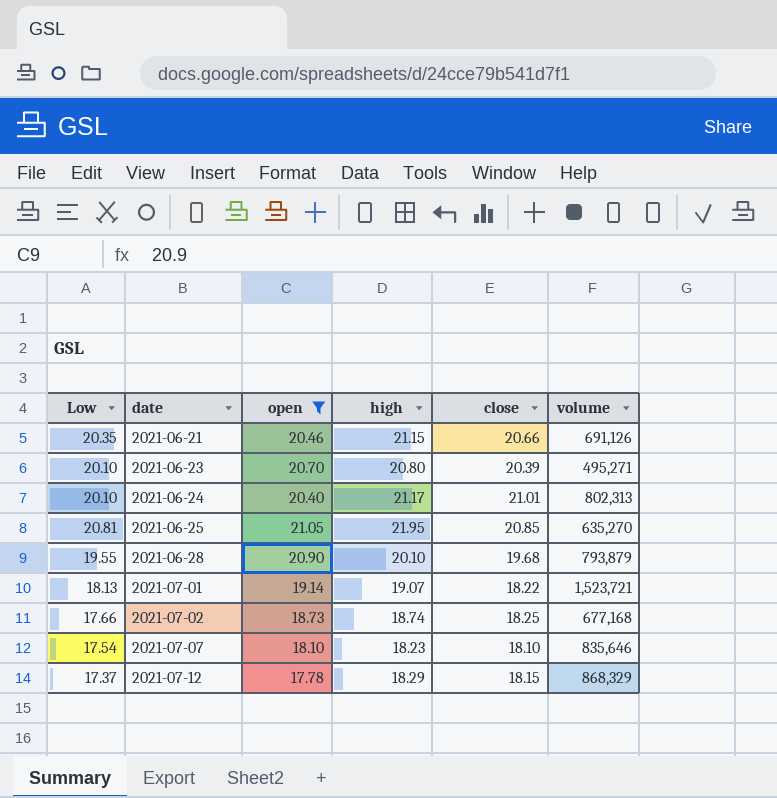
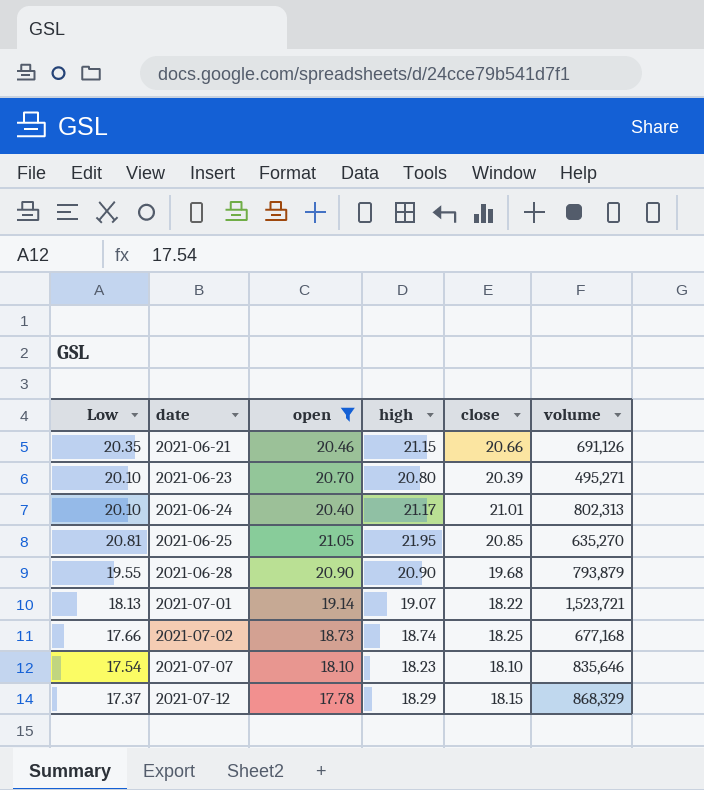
2021-06-28 | high: 20.10 -> 20.90

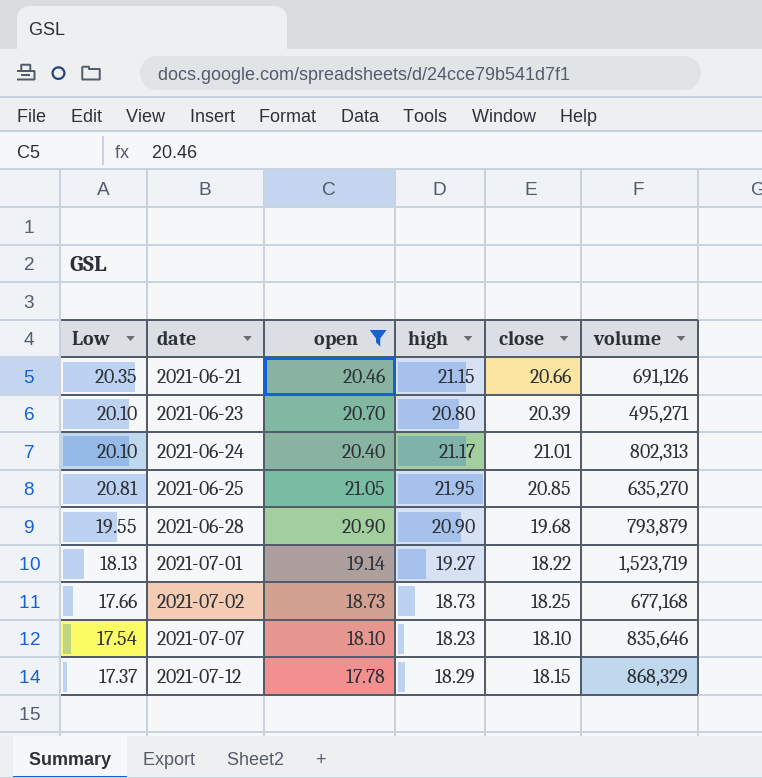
2021-07-01 | high: 19.07 -> 19.27
2021-07-01 | volume: 1,523,721 -> 1,523,719
2021-07-02 | high: 18.74 -> 18.73

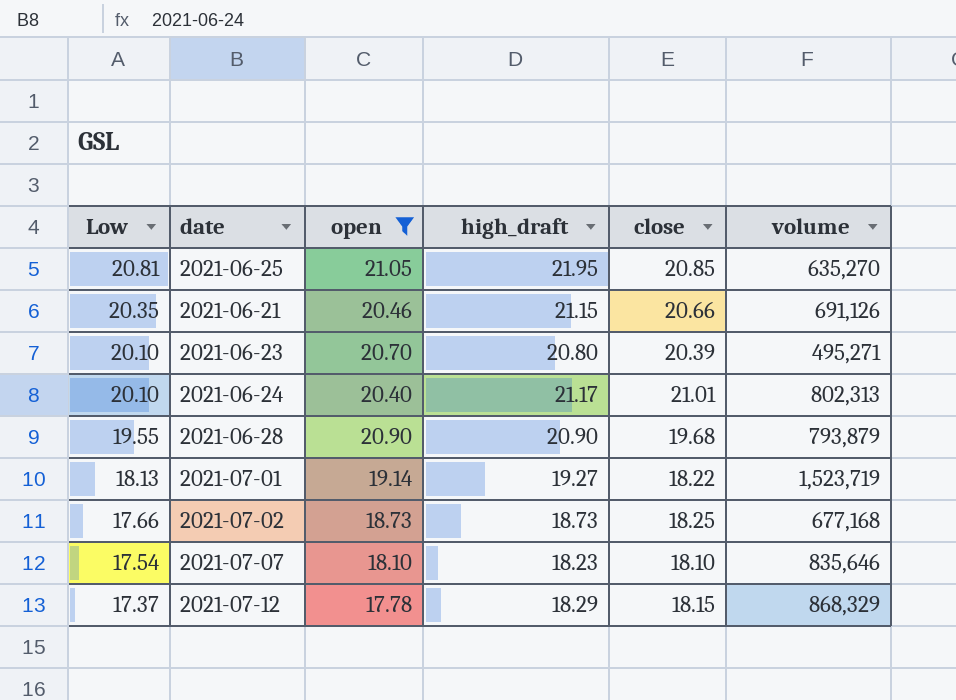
row order: date ascending -> Low descending
column name: high -> high_draft

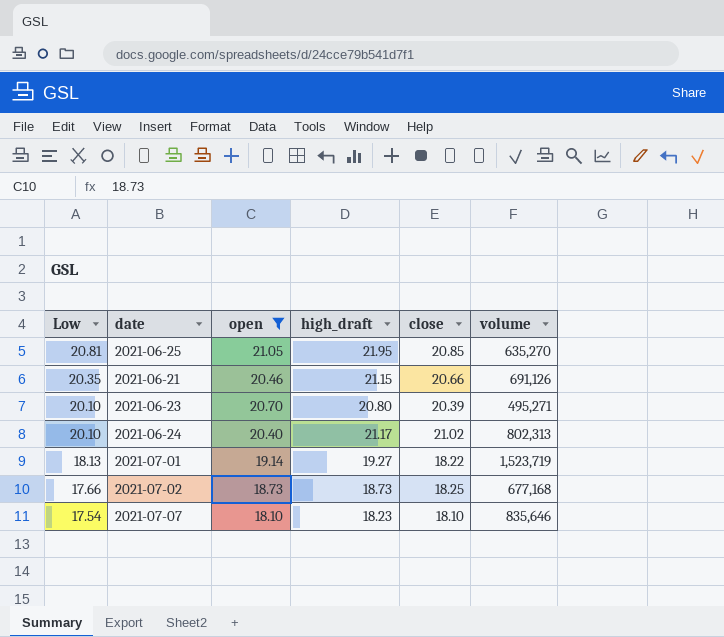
row 2021-06-28: 19.55 | 20.90 | 20.90 | 19.68 | 793,879 -> none
row 2021-07-12: 17.37 | 17.78 | 18.29 | 18.15 | 868,329 -> none
2021-06-24 | close: 21.01 -> 21.02

